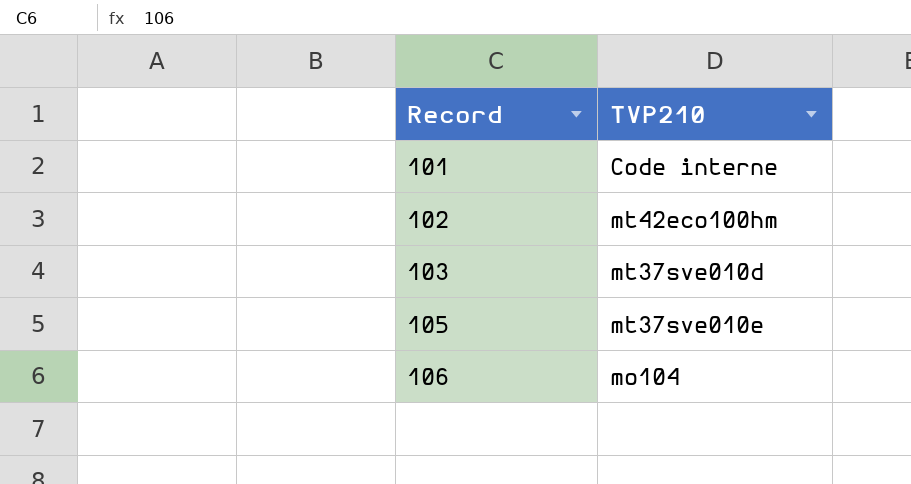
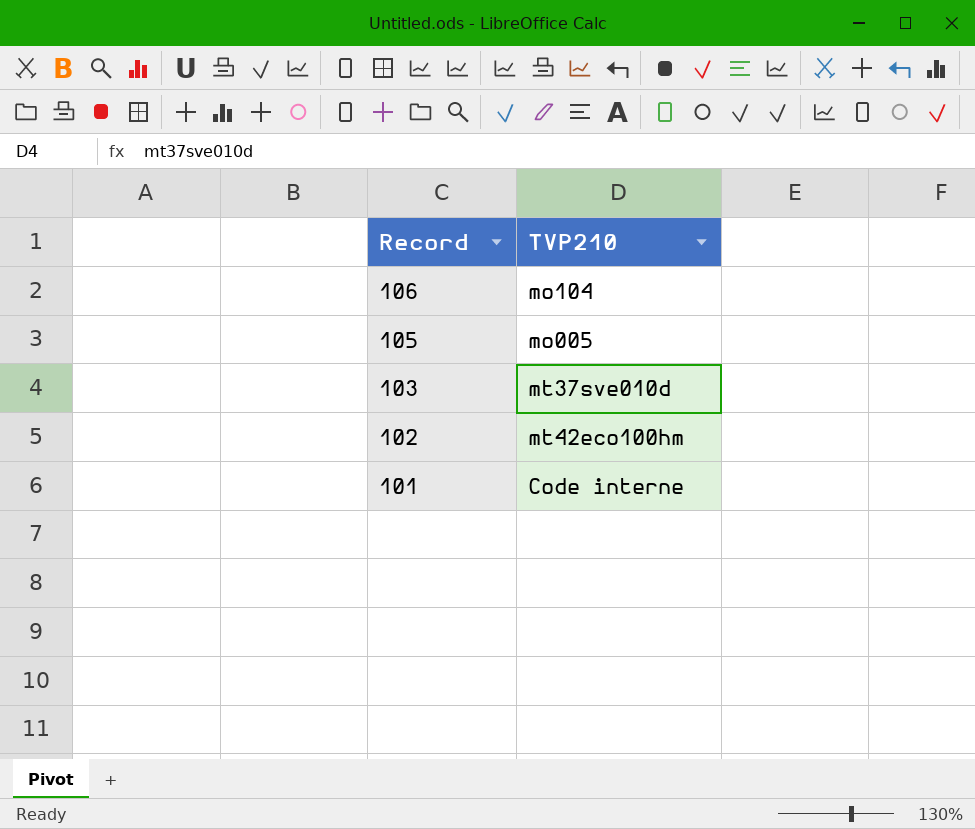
row order: Record ascending -> Record descending
105 | TVP210: mt37sve010e -> mo005

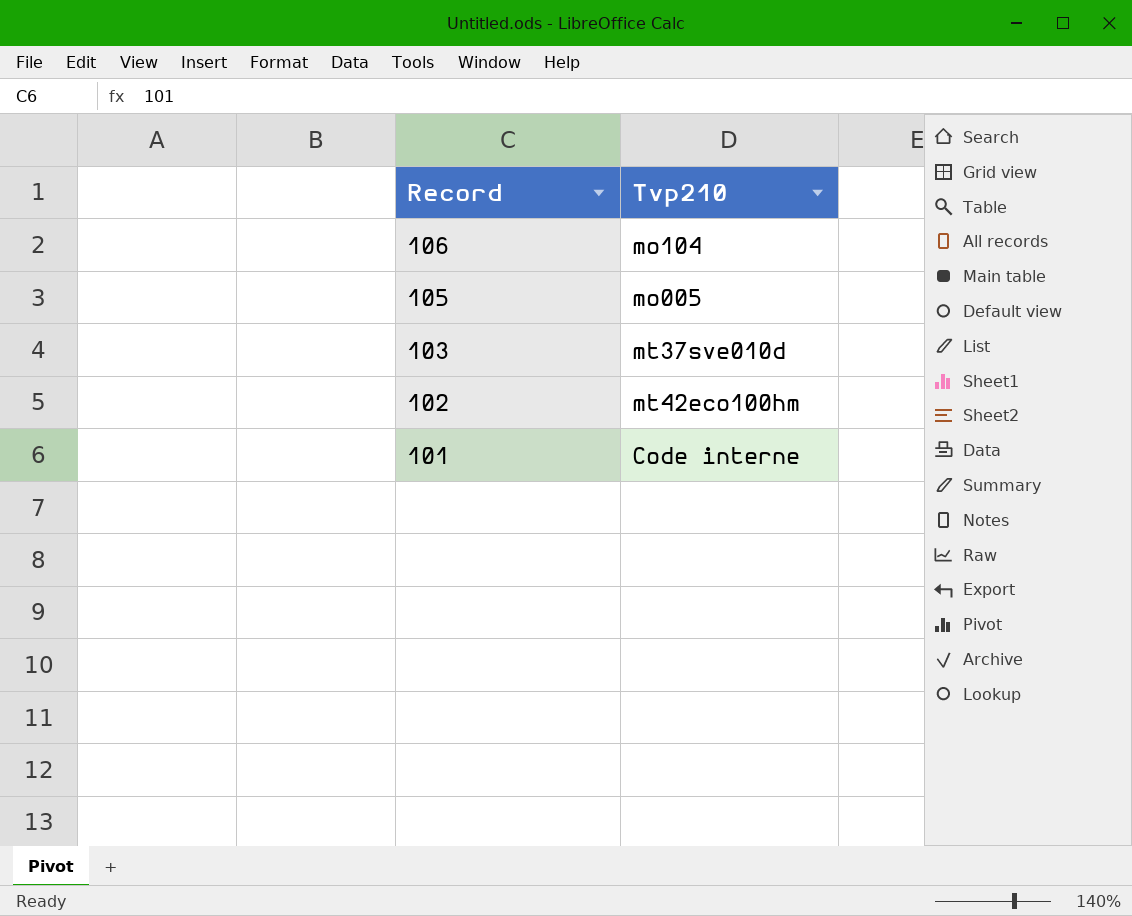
column name: TVP210 -> Tvp210

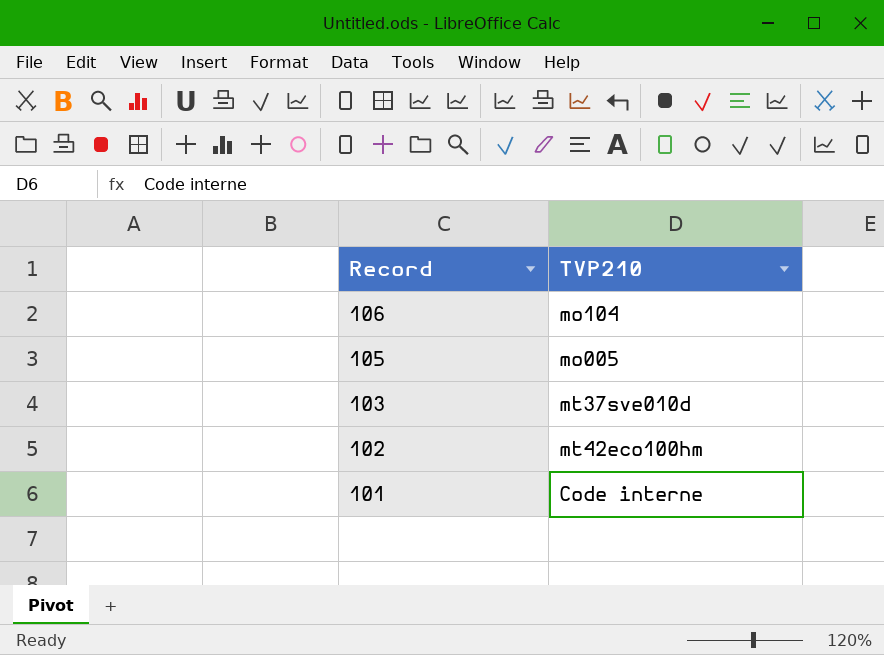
column name: Tvp210 -> TVP210

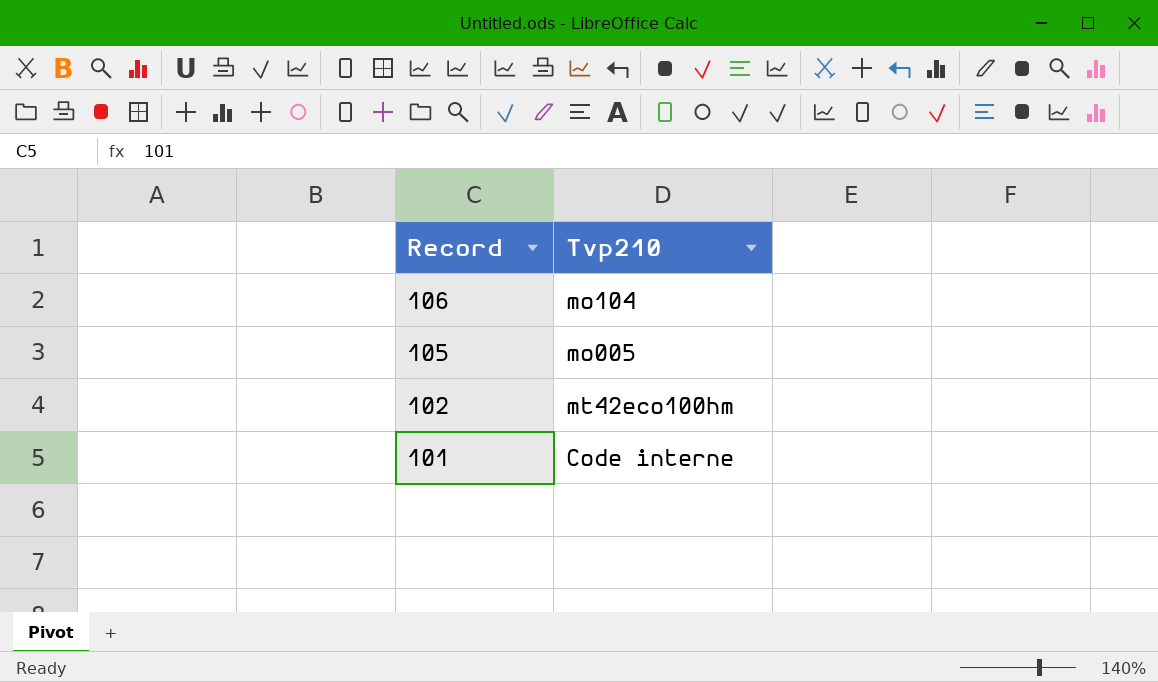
column name: TVP210 -> Tvp210
row 103: mt37sve010d -> none

